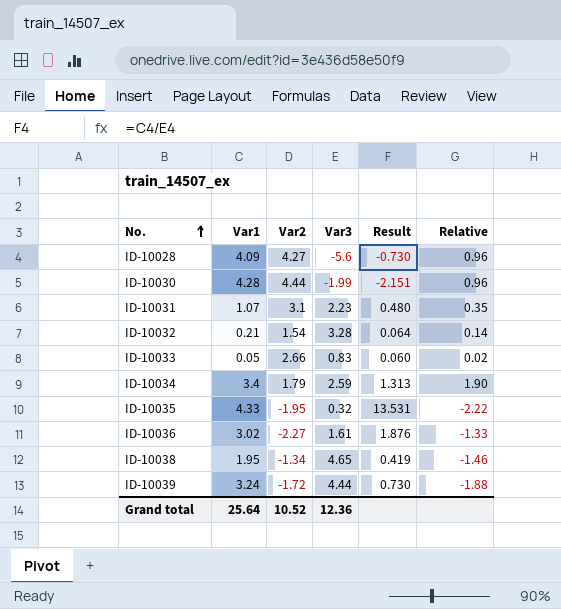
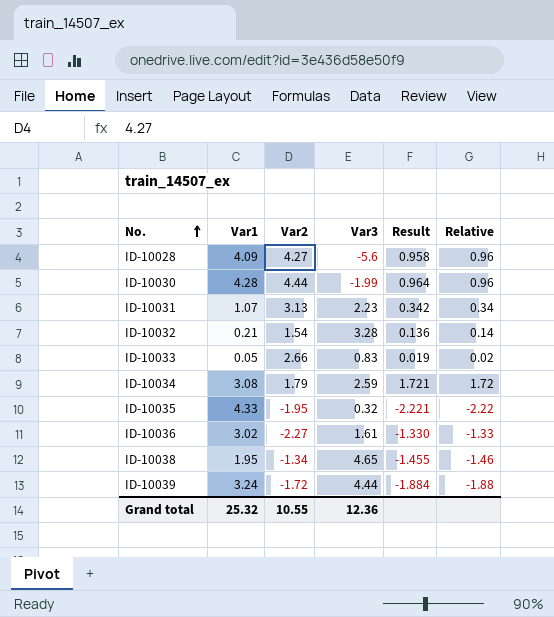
column Result | formula: [Var1] / [Var3] -> [Var1] / [Var2]
ID-10031 | Var2: 3.1 -> 3.13
ID-10031 | Relative: 0.35 -> 0.34
ID-10034 | Var1: 3.4 -> 3.08
ID-10034 | Relative: 1.90 -> 1.72
Grand total | Var1: 25.64 -> 25.32
Grand total | Var2: 10.52 -> 10.55

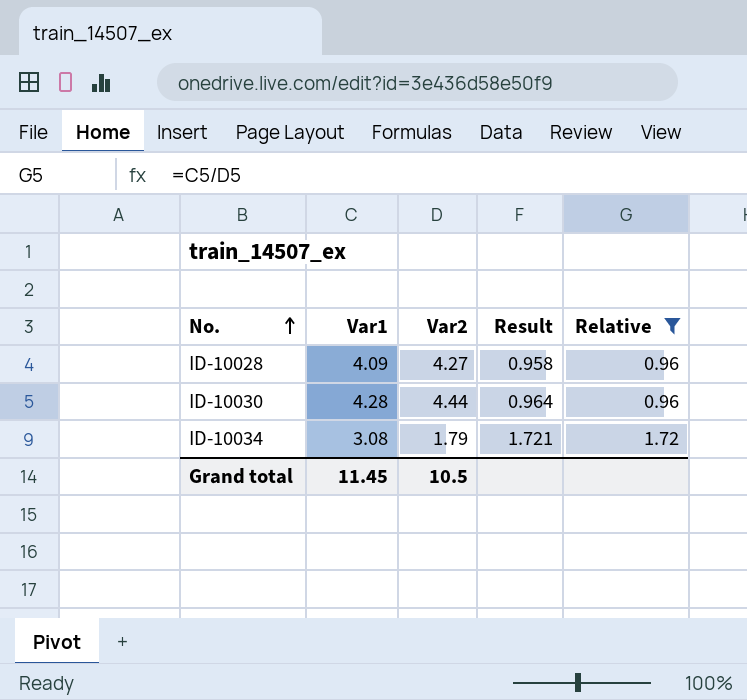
filter: none -> Relative >= 0.96
column Var3 | position: 4 -> none
Grand total | Var1: 25.32 -> 11.45
Grand total | Var2: 10.55 -> 10.5

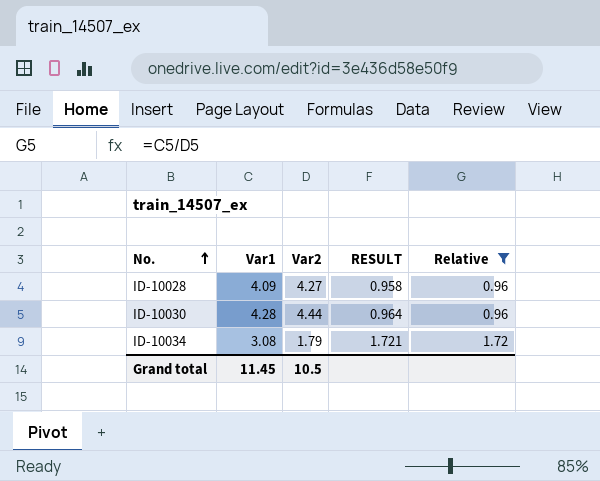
column name: Result -> RESULT

